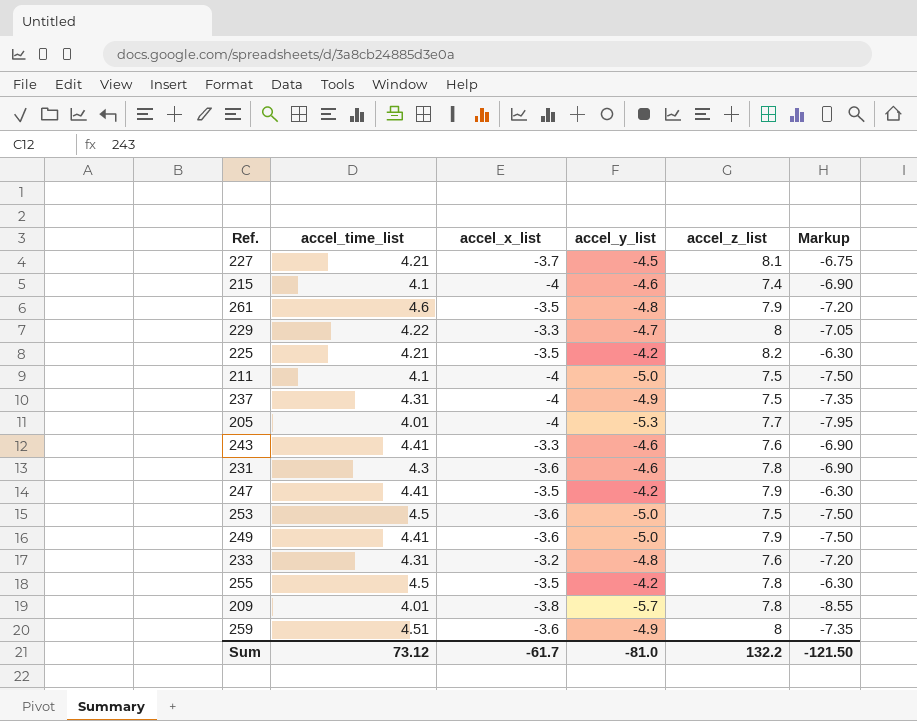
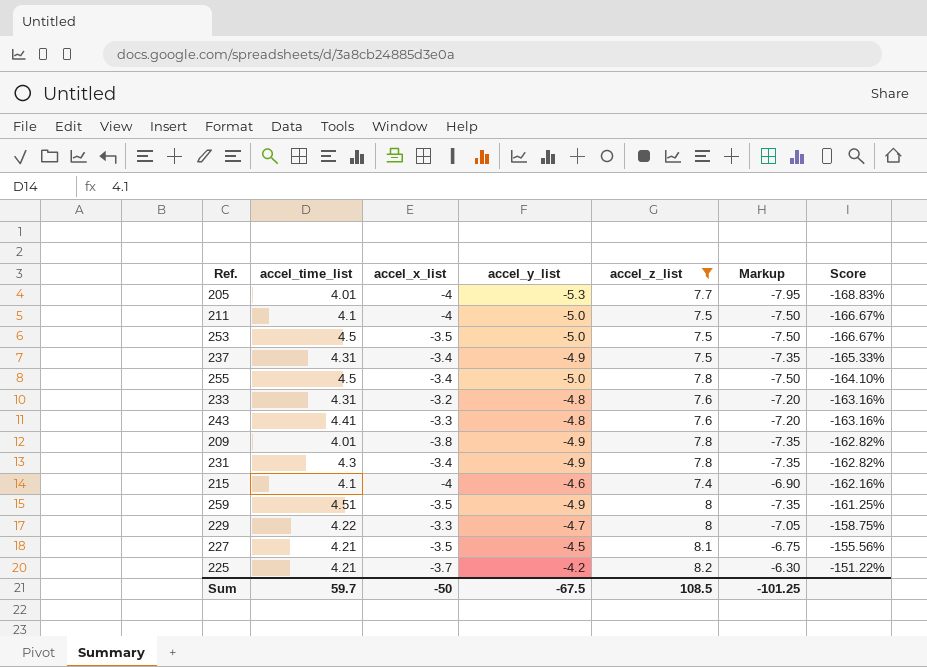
filter: none -> accel_z_list != 7.9
row order: none -> Score ascending
column Score | formula: none -> ([accel_y_list] - [accel_z_list]) / [accel_z_list]
253 | accel_x_list: -3.6 -> -3.5
237 | accel_x_list: -4 -> -3.4
255 | accel_x_list: -3.5 -> -3.4
255 | accel_y_list: -4.2 -> -5.0
255 | Markup: -6.30 -> -7.50
243 | accel_y_list: -4.6 -> -4.8
243 | Markup: -6.90 -> -7.20
209 | accel_y_list: -5.7 -> -4.9
209 | Markup: -8.55 -> -7.35
231 | accel_x_list: -3.6 -> -3.4
231 | accel_y_list: -4.6 -> -4.9
231 | Markup: -6.90 -> -7.35
259 | accel_x_list: -3.6 -> -3.5
227 | accel_x_list: -3.7 -> -3.5
225 | accel_x_list: -3.5 -> -3.7
Sum | accel_time_list: 73.12 -> 59.7
Sum | accel_x_list: -61.7 -> -50
Sum | accel_y_list: -81.0 -> -67.5
Sum | accel_z_list: 132.2 -> 108.5
Sum | Markup: -121.50 -> -101.25

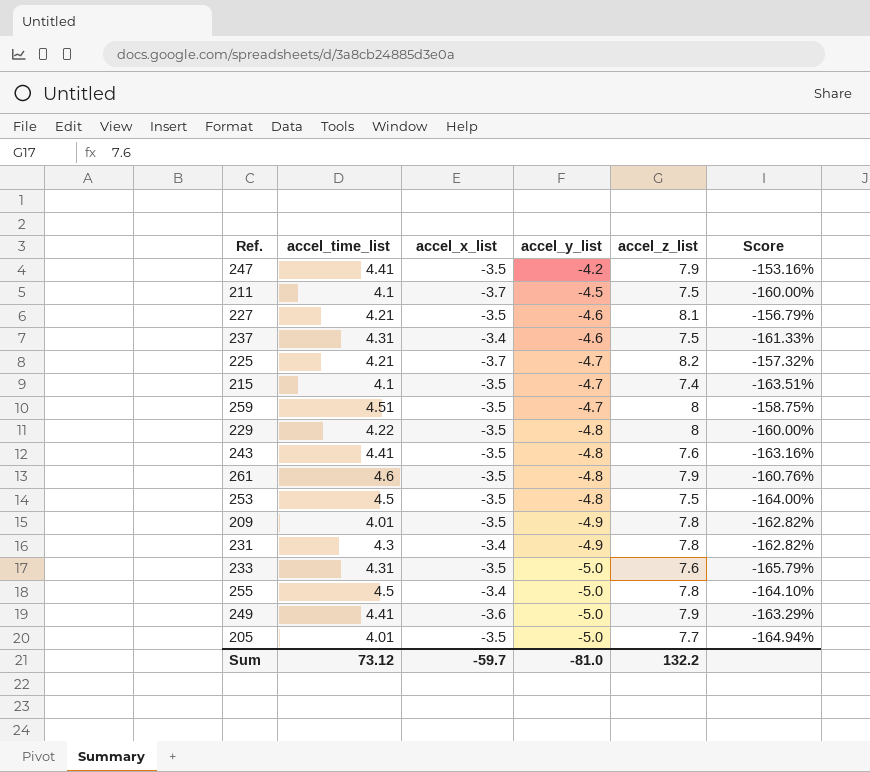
filter: accel_z_list != 7.9 -> none
row order: Score ascending -> accel_y_list descending
column Markup | formula: [accel_y_list] * 1.5 -> none
211 | accel_x_list: -4 -> -3.7
211 | accel_y_list: -5.0 -> -4.5
211 | Score: -166.67% -> -160.00%
227 | accel_y_list: -4.5 -> -4.6
227 | Score: -155.56% -> -156.79%
237 | accel_y_list: -4.9 -> -4.6
237 | Score: -165.33% -> -161.33%
225 | accel_y_list: -4.2 -> -4.7
225 | Score: -151.22% -> -157.32%
215 | accel_x_list: -4 -> -3.5
215 | accel_y_list: -4.6 -> -4.7
215 | Score: -162.16% -> -163.51%
259 | accel_y_list: -4.9 -> -4.7
259 | Score: -161.25% -> -158.75%
229 | accel_x_list: -3.3 -> -3.5
229 | accel_y_list: -4.7 -> -4.8
229 | Score: -158.75% -> -160.00%
243 | accel_x_list: -3.3 -> -3.5
253 | accel_y_list: -5.0 -> -4.8
253 | Score: -166.67% -> -164.00%
209 | accel_x_list: -3.8 -> -3.5
233 | accel_x_list: -3.2 -> -3.5
233 | accel_y_list: -4.8 -> -5.0
233 | Score: -163.16% -> -165.79%
205 | accel_x_list: -4 -> -3.5
205 | accel_y_list: -5.3 -> -5.0
205 | Score: -168.83% -> -164.94%
Sum | accel_time_list: 59.7 -> 73.12
Sum | accel_x_list: -50 -> -59.7
Sum | accel_y_list: -67.5 -> -81.0
Sum | accel_z_list: 108.5 -> 132.2

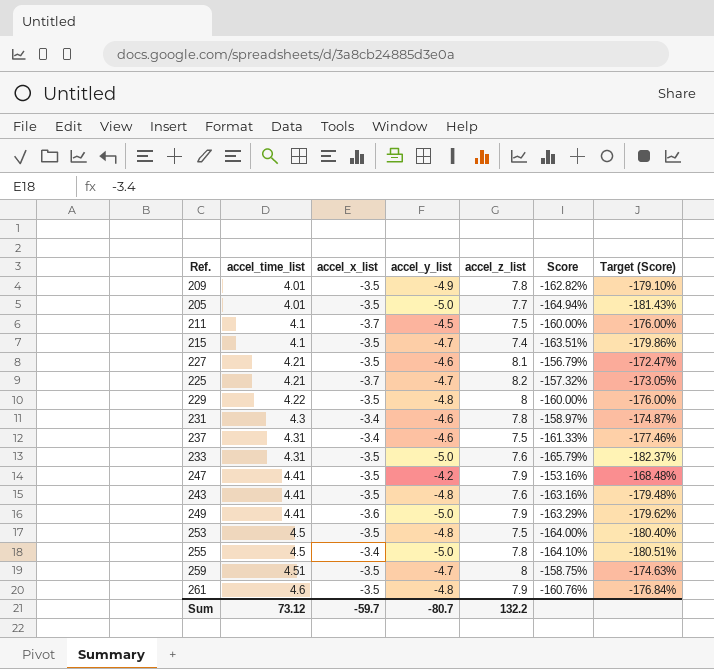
row order: accel_y_list descending -> accel_time_list ascending
column Target (Score) | formula: none -> [Score] * 1.1
231 | accel_y_list: -4.9 -> -4.6
231 | Score: -162.82% -> -158.97%
Sum | accel_y_list: -81.0 -> -80.7

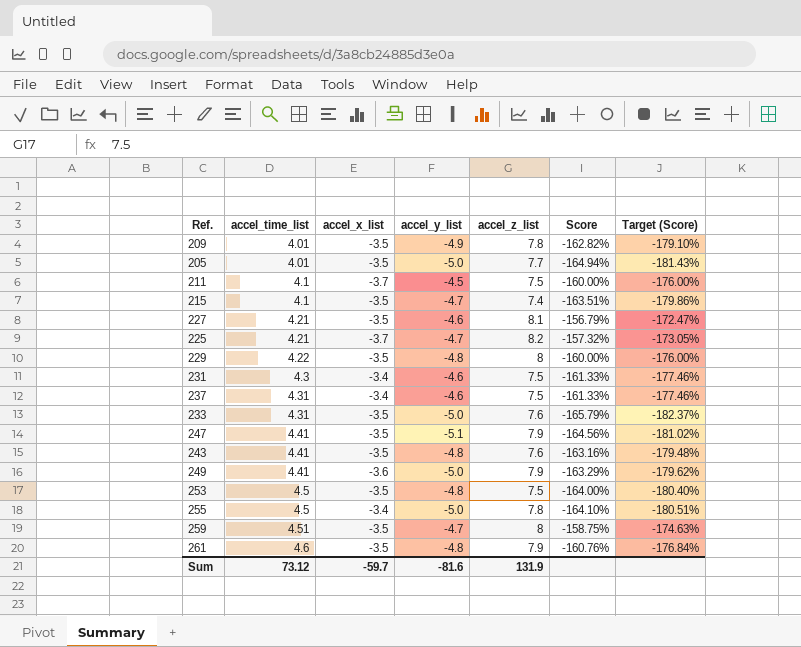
231 | accel_z_list: 7.8 -> 7.5
231 | Score: -158.97% -> -161.33%
231 | Target (Score): -174.87% -> -177.46%
247 | accel_y_list: -4.2 -> -5.1
247 | Score: -153.16% -> -164.56%
247 | Target (Score): -168.48% -> -181.02%
Sum | accel_y_list: -80.7 -> -81.6
Sum | accel_z_list: 132.2 -> 131.9

